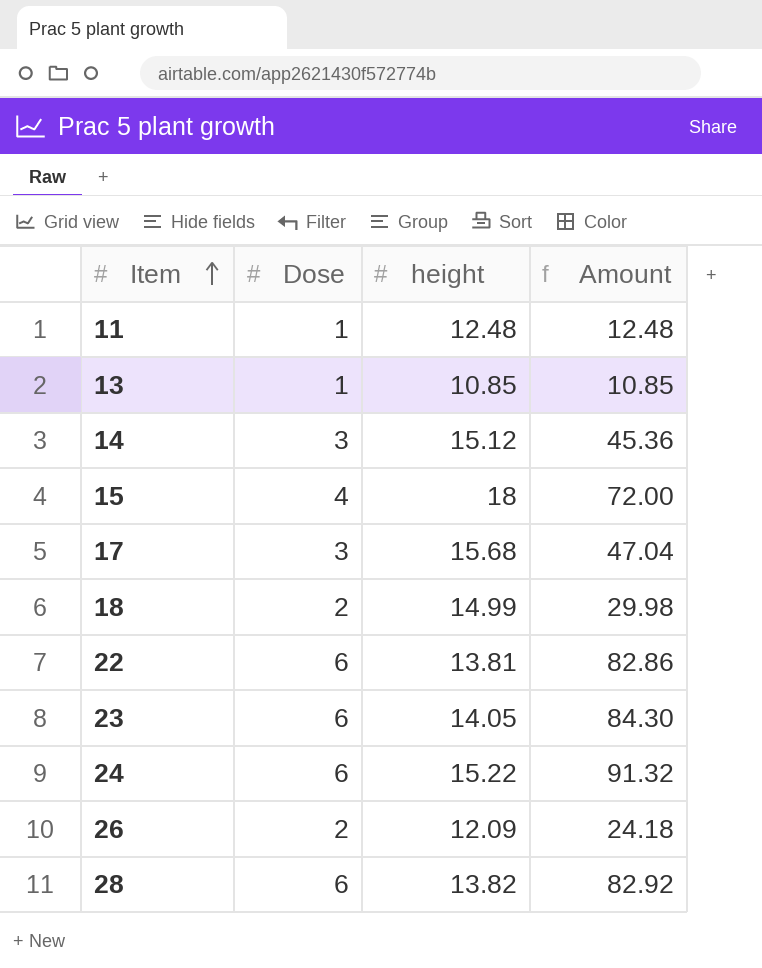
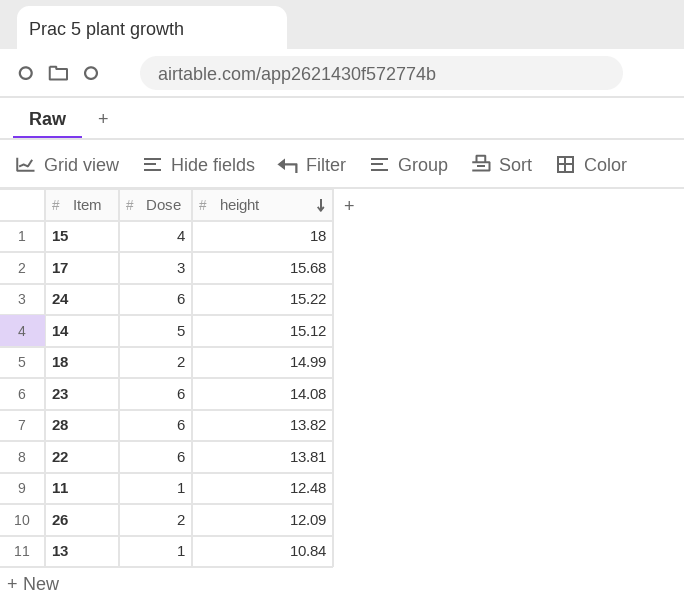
row order: Item ascending -> height descending
column Amount | formula: [Dose] * [height] -> none
14 | Dose: 3 -> 5
23 | height: 14.05 -> 14.08
13 | height: 10.85 -> 10.84

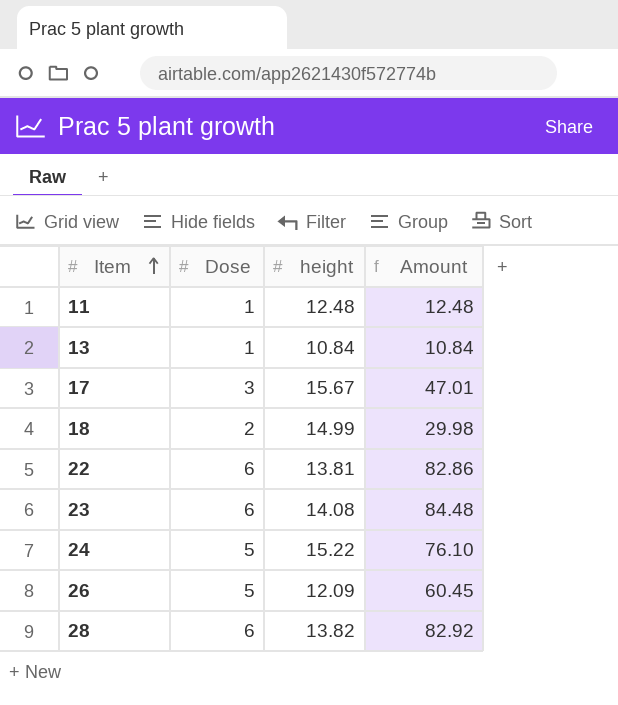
row order: height descending -> Item ascending
column Amount | formula: none -> [Dose] * [height]
row 15: 4 | 18 -> none
row 14: 5 | 15.12 -> none
17 | height: 15.68 -> 15.67
24 | Dose: 6 -> 5
26 | Dose: 2 -> 5

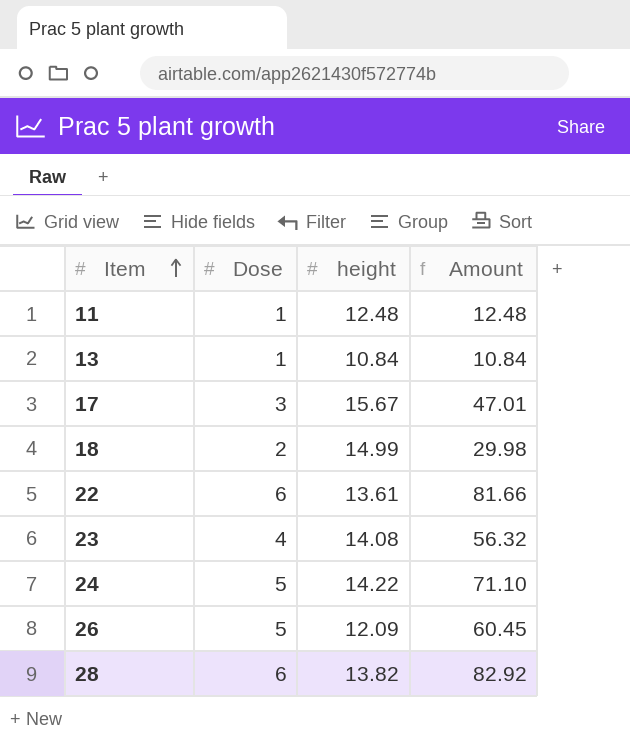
22 | height: 13.81 -> 13.61
22 | Amount: 82.86 -> 81.66
23 | Dose: 6 -> 4
23 | Amount: 84.48 -> 56.32
24 | height: 15.22 -> 14.22
24 | Amount: 76.10 -> 71.10

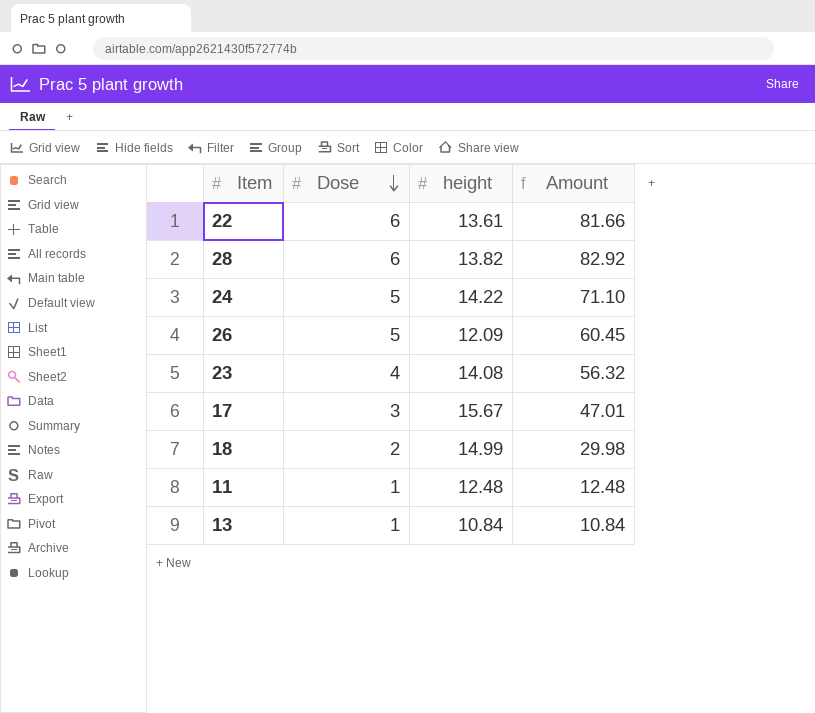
row order: Item ascending -> Dose descending

